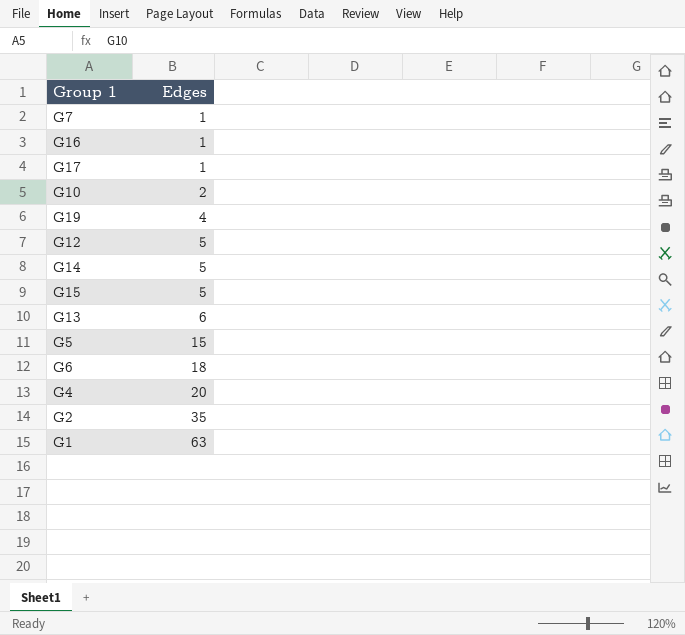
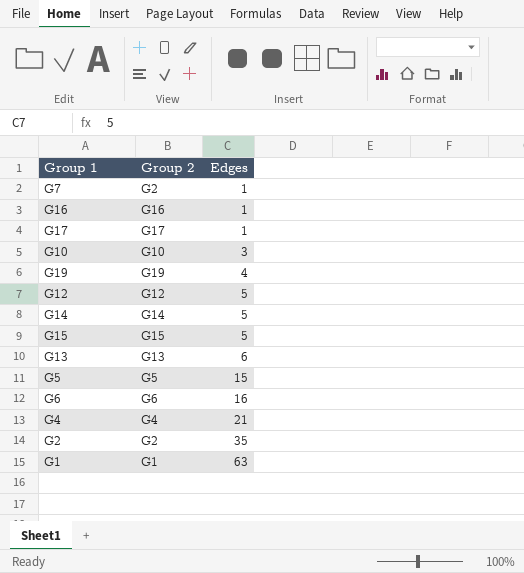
column Group 2 | position: none -> 2
G10 | Edges: 2 -> 3
G6 | Edges: 18 -> 16
G4 | Edges: 20 -> 21

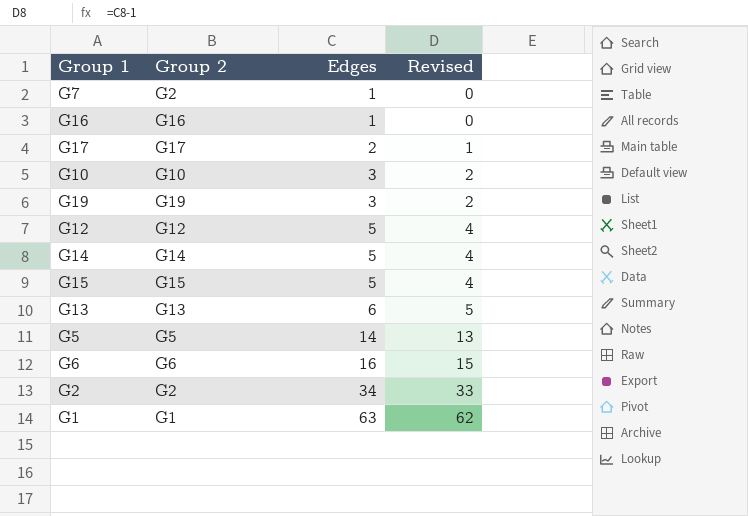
column Revised | formula: none -> [Edges] - 1
row G4: G4 | 21 -> none
G17 | Edges: 1 -> 2
G19 | Edges: 4 -> 3
G5 | Edges: 15 -> 14
G2 | Edges: 35 -> 34

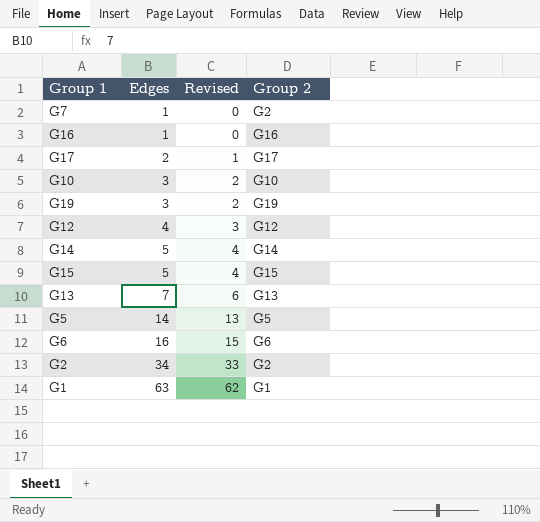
column Group 2 | position: 2 -> 4
G12 | Edges: 5 -> 4
G12 | Revised: 4 -> 3
G13 | Edges: 6 -> 7
G13 | Revised: 5 -> 6

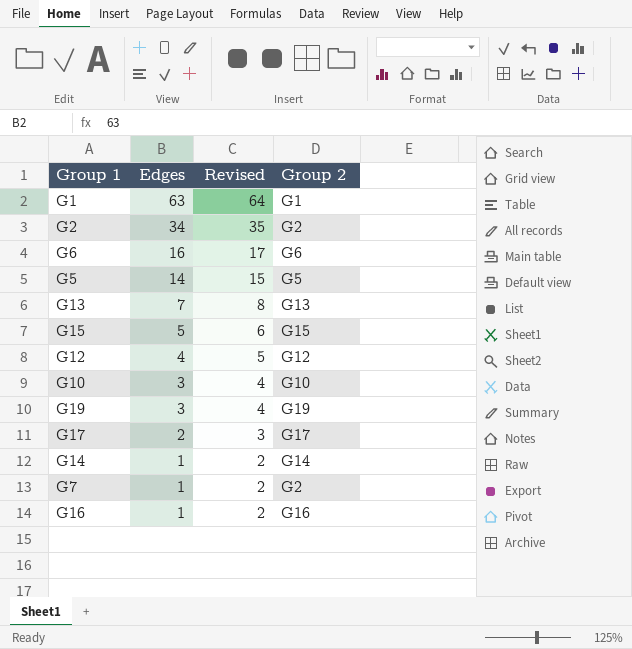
row order: Edges ascending -> Edges descending
column Revised | formula: [Edges] - 1 -> [Edges] + 1
G14 | Edges: 5 -> 1

